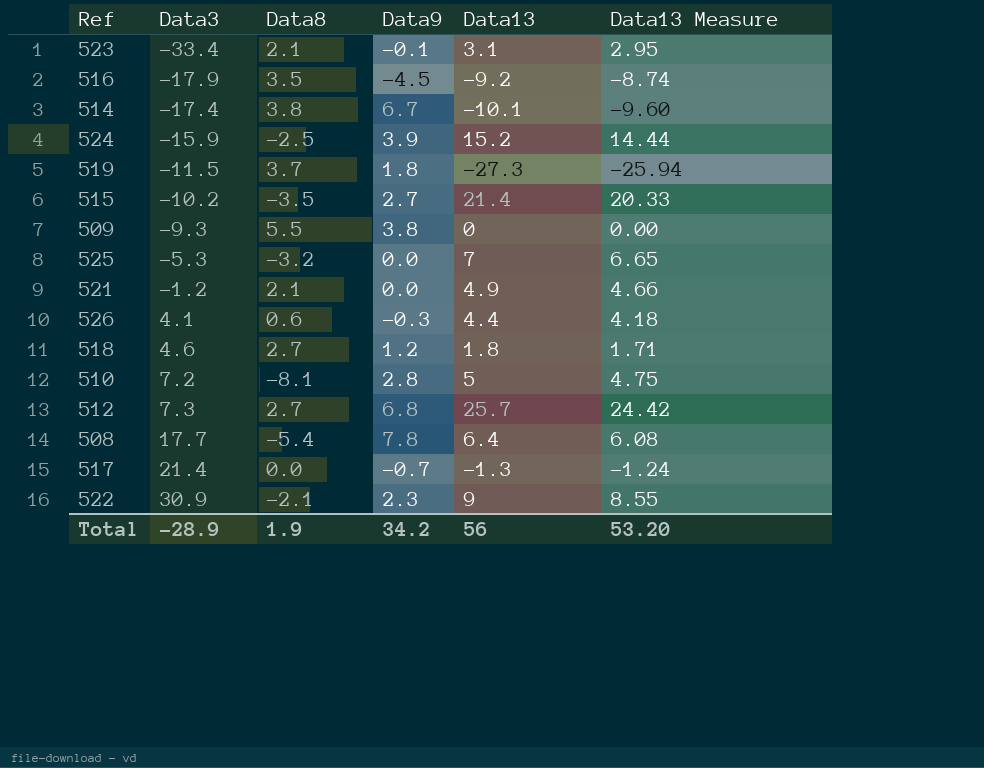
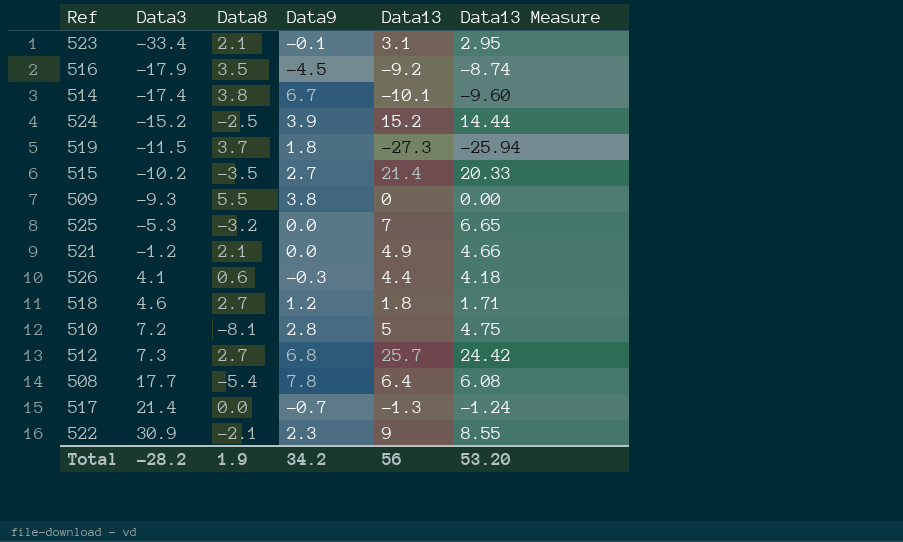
524 | Data3: -15.9 -> -15.2
Total | Data3: -28.9 -> -28.2

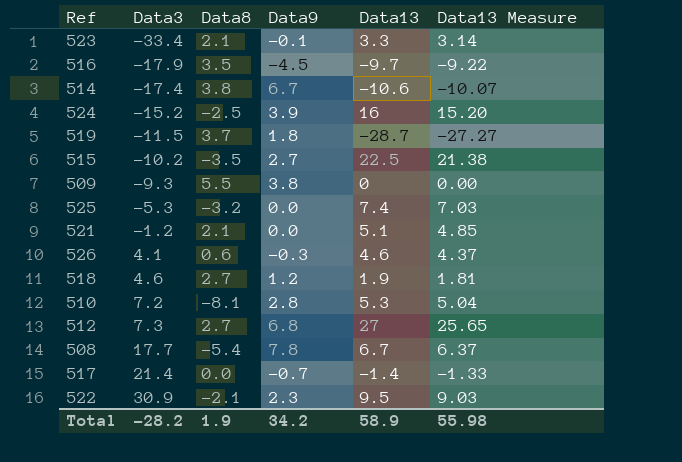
523 | Data13: 3.1 -> 3.3
523 | Data13 Measure: 2.95 -> 3.14
516 | Data13: -9.2 -> -9.7
516 | Data13 Measure: -8.74 -> -9.22
514 | Data13: -10.1 -> -10.6
514 | Data13 Measure: -9.60 -> -10.07
524 | Data13: 15.2 -> 16
524 | Data13 Measure: 14.44 -> 15.20
519 | Data13: -27.3 -> -28.7
519 | Data13 Measure: -25.94 -> -27.27
515 | Data13: 21.4 -> 22.5
515 | Data13 Measure: 20.33 -> 21.38
525 | Data13: 7 -> 7.4
525 | Data13 Measure: 6.65 -> 7.03
521 | Data13: 4.9 -> 5.1
521 | Data13 Measure: 4.66 -> 4.85
526 | Data13: 4.4 -> 4.6
526 | Data13 Measure: 4.18 -> 4.37
518 | Data13: 1.8 -> 1.9
518 | Data13 Measure: 1.71 -> 1.81
510 | Data13: 5 -> 5.3
510 | Data13 Measure: 4.75 -> 5.04
512 | Data13: 25.7 -> 27
512 | Data13 Measure: 24.42 -> 25.65
508 | Data13: 6.4 -> 6.7
508 | Data13 Measure: 6.08 -> 6.37
517 | Data13: -1.3 -> -1.4
517 | Data13 Measure: -1.24 -> -1.33
522 | Data13: 9 -> 9.5
522 | Data13 Measure: 8.55 -> 9.03
Total | Data13: 56 -> 58.9
Total | Data13 Measure: 53.20 -> 55.98

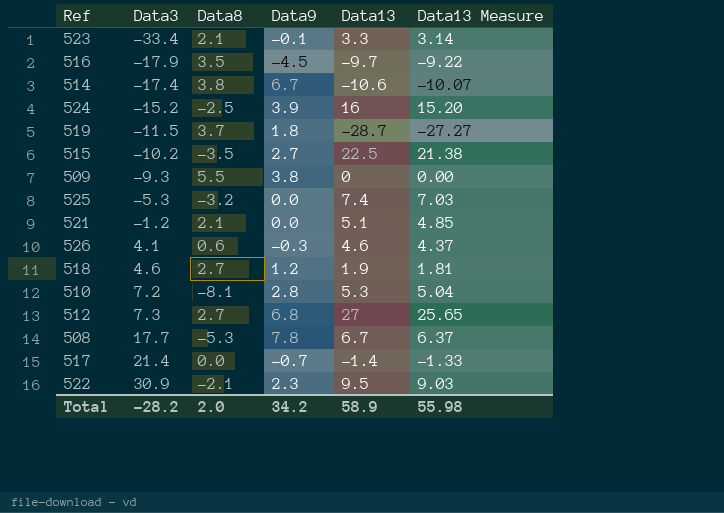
508 | Data8: -5.4 -> -5.3
Total | Data8: 1.9 -> 2.0

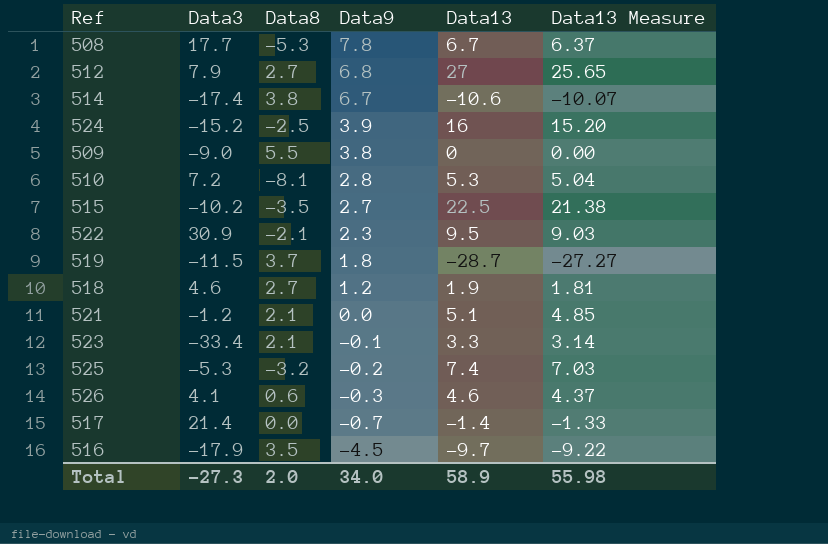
row order: Data3 ascending -> Data9 descending
512 | Data3: 7.3 -> 7.9
509 | Data3: -9.3 -> -9.0
525 | Data9: 0.0 -> -0.2
Total | Data3: -28.2 -> -27.3
Total | Data9: 34.2 -> 34.0

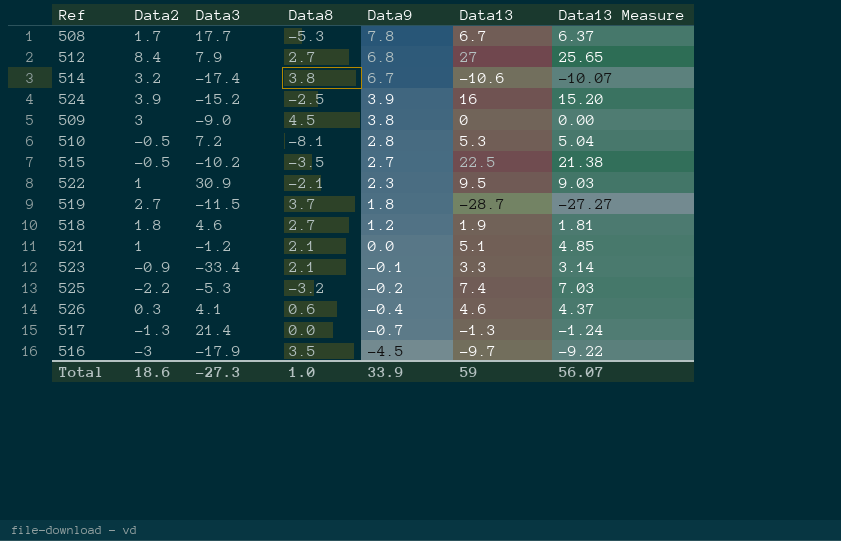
column Data2 | position: none -> 2
509 | Data8: 5.5 -> 4.5
526 | Data9: -0.3 -> -0.4
517 | Data13: -1.4 -> -1.3
517 | Data13 Measure: -1.33 -> -1.24
Total | Data8: 2.0 -> 1.0
Total | Data9: 34.0 -> 33.9
Total | Data13: 58.9 -> 59
Total | Data13 Measure: 55.98 -> 56.07

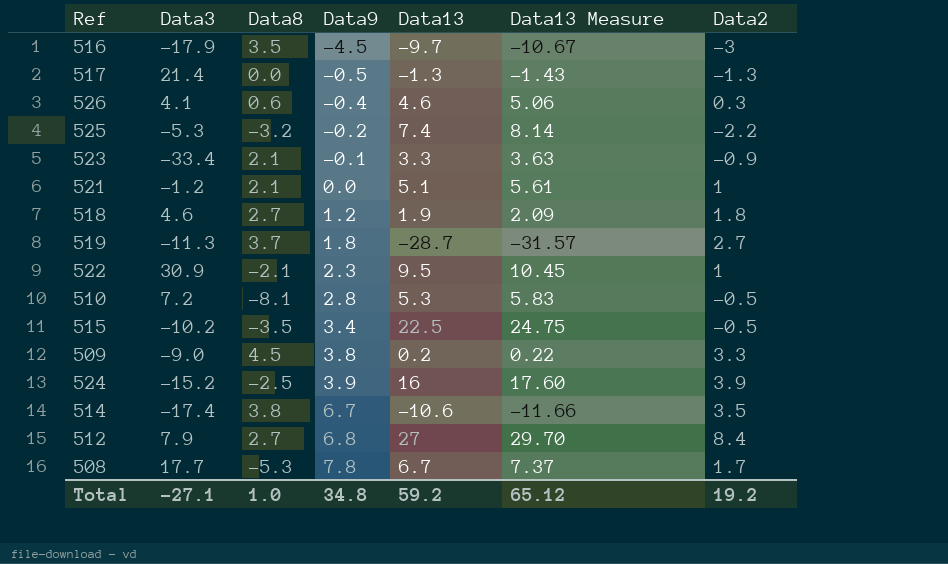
row order: Data9 descending -> Data9 ascending
column Data13 Measure | formula: [Data13] * 0.95 -> [Data13] * 1.1
column Data2 | position: 2 -> 7
517 | Data9: -0.7 -> -0.5
519 | Data3: -11.5 -> -11.3
515 | Data9: 2.7 -> 3.4
509 | Data13: 0 -> 0.2
509 | Data2: 3 -> 3.3
514 | Data2: 3.2 -> 3.5
Total | Data3: -27.3 -> -27.1
Total | Data9: 33.9 -> 34.8
Total | Data13: 59 -> 59.2
Total | Data13 Measure: 56.07 -> 65.12
Total | Data2: 18.6 -> 19.2

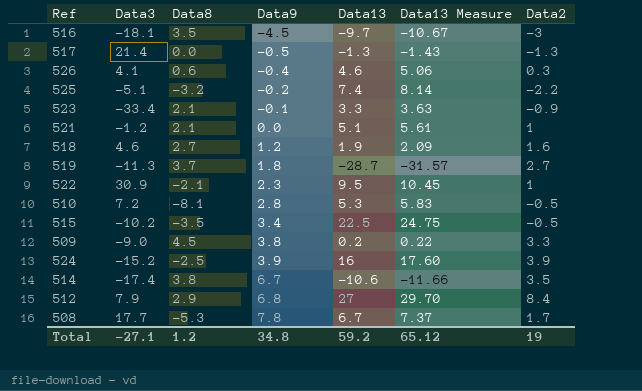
516 | Data3: -17.9 -> -18.1
525 | Data3: -5.3 -> -5.1
518 | Data2: 1.8 -> 1.6
512 | Data8: 2.7 -> 2.9
Total | Data8: 1.0 -> 1.2
Total | Data2: 19.2 -> 19

